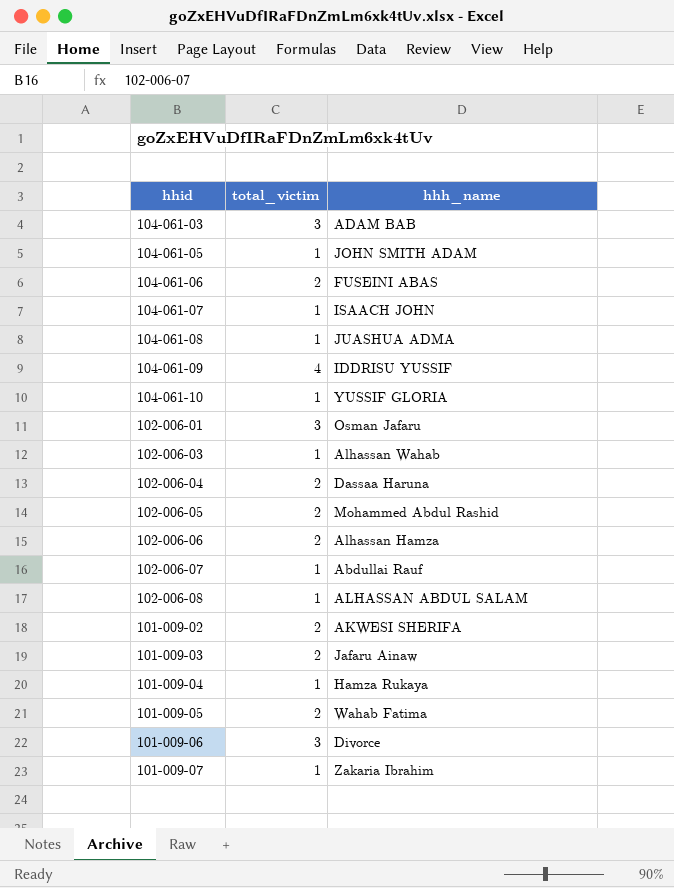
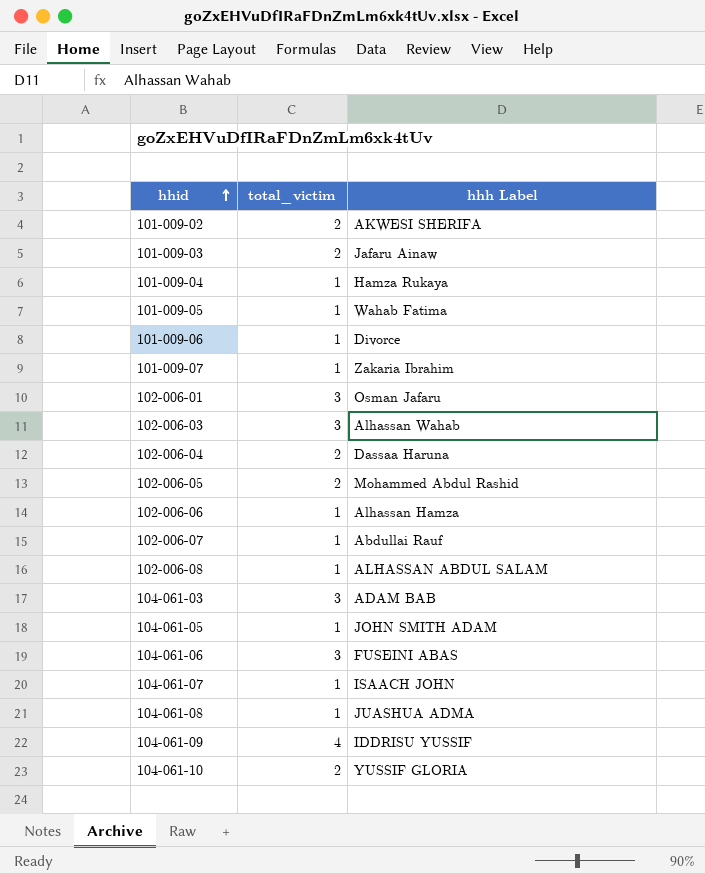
row order: none -> hhid ascending
column name: hhh_name -> hhh Label
101-009-05 | total_victim: 2 -> 1
101-009-06 | total_victim: 3 -> 1
102-006-03 | total_victim: 1 -> 3
102-006-06 | total_victim: 2 -> 1
104-061-06 | total_victim: 2 -> 3
104-061-10 | total_victim: 1 -> 2

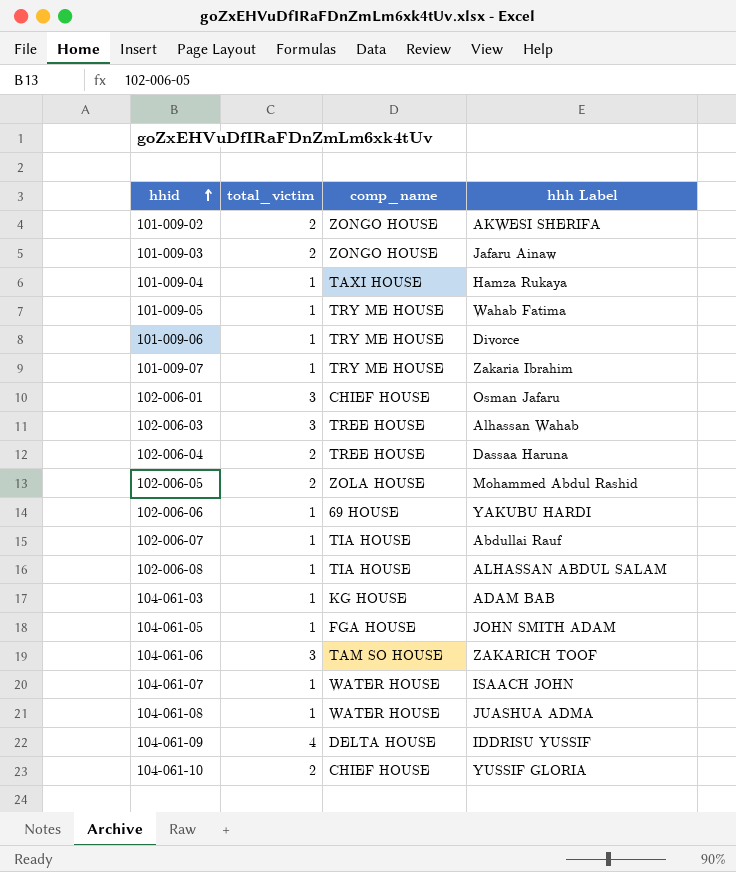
column comp_name | position: none -> 3
102-006-06 | hhh Label: Alhassan Hamza -> YAKUBU HARDI
104-061-03 | total_victim: 3 -> 1
104-061-06 | hhh Label: FUSEINI ABAS -> ZAKARICH TOOF

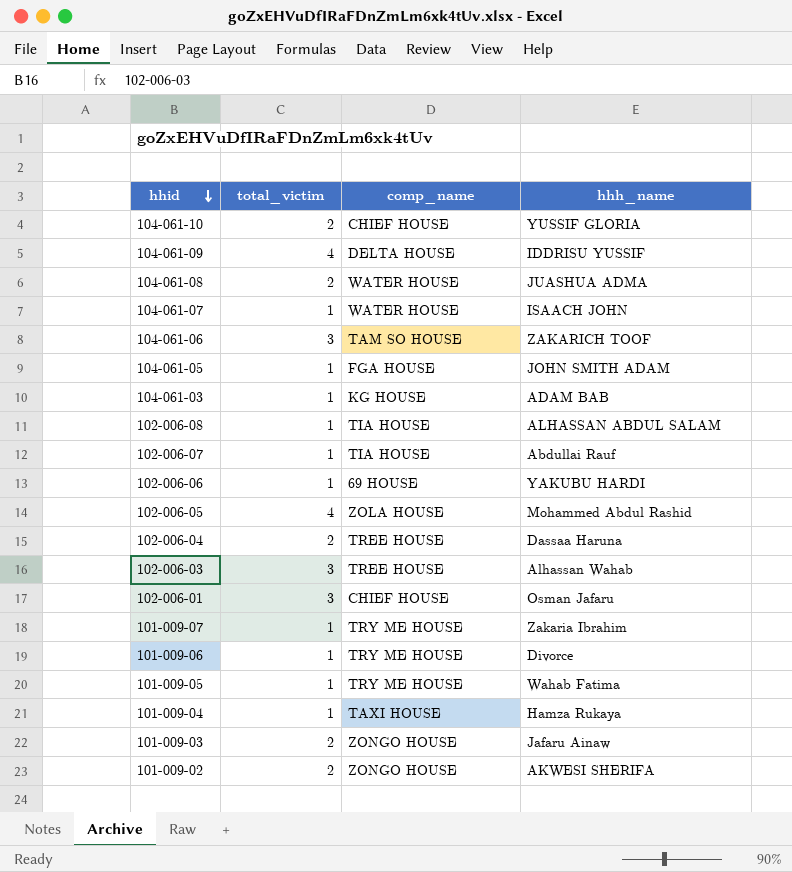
row order: hhid ascending -> hhid descending
column name: hhh Label -> hhh_name
104-061-08 | total_victim: 1 -> 2
102-006-05 | total_victim: 2 -> 4

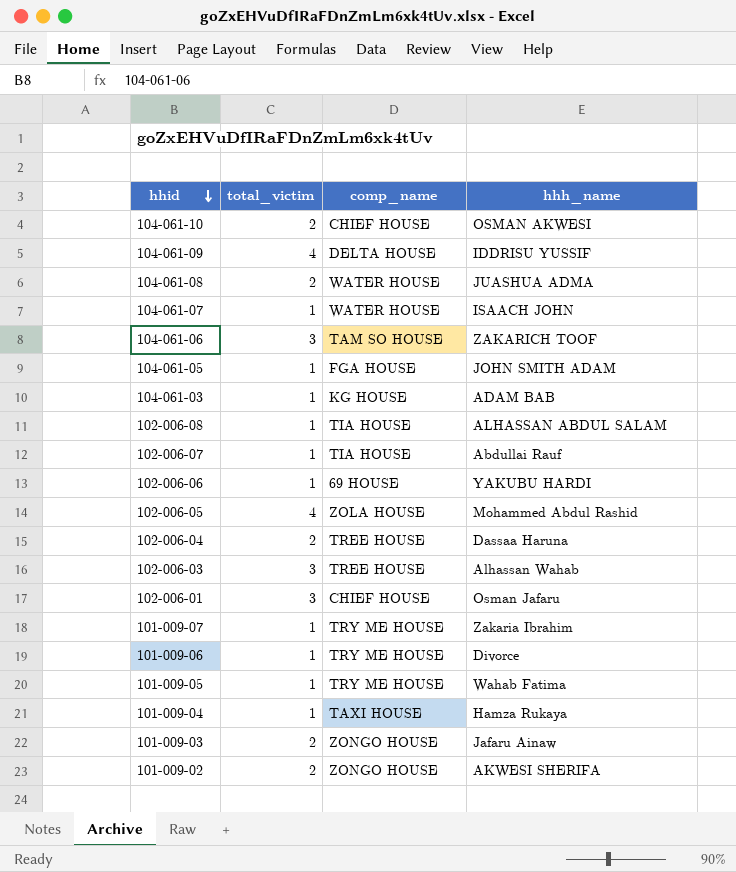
104-061-10 | hhh_name: YUSSIF GLORIA -> OSMAN AKWESI

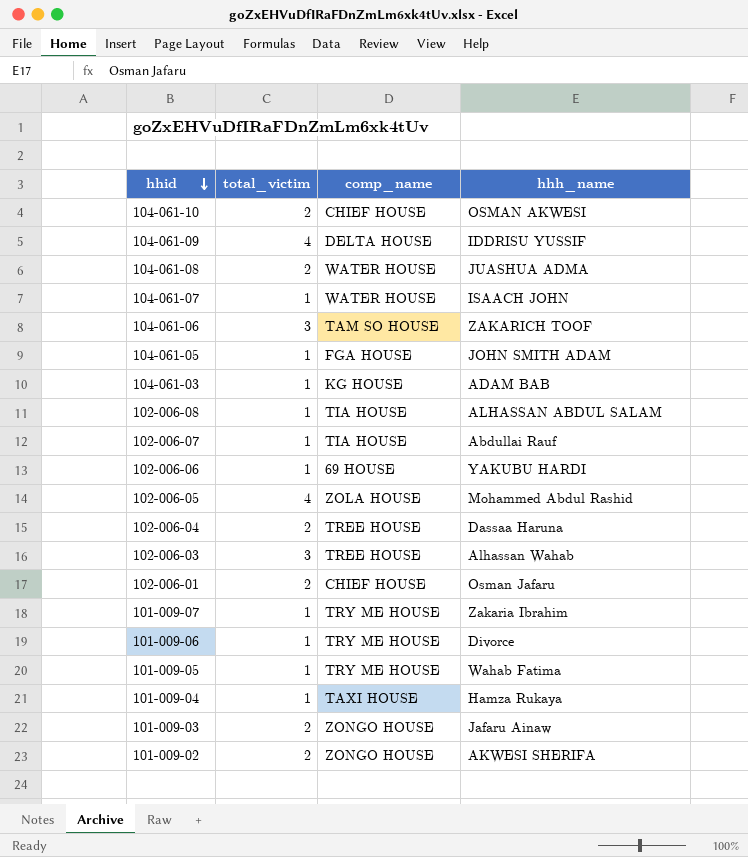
102-006-01 | total_victim: 3 -> 2

